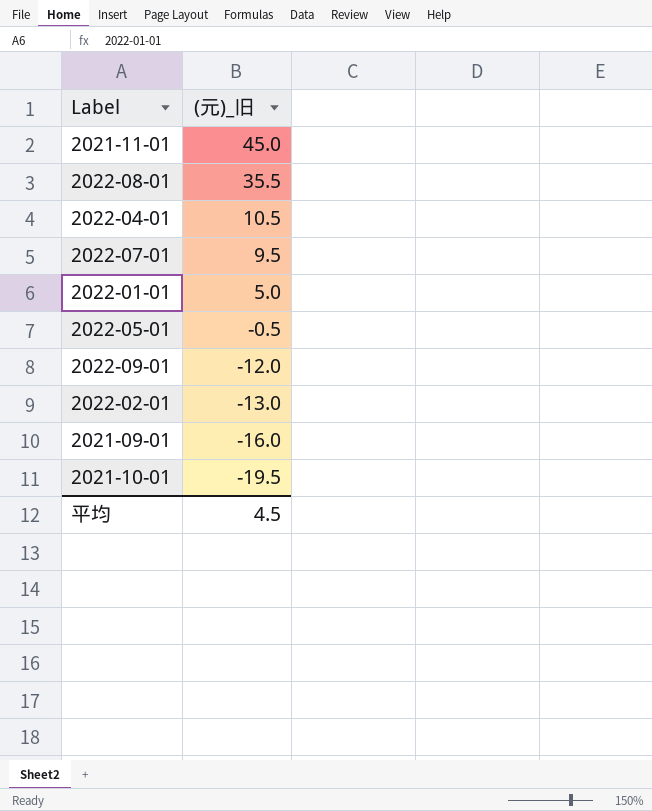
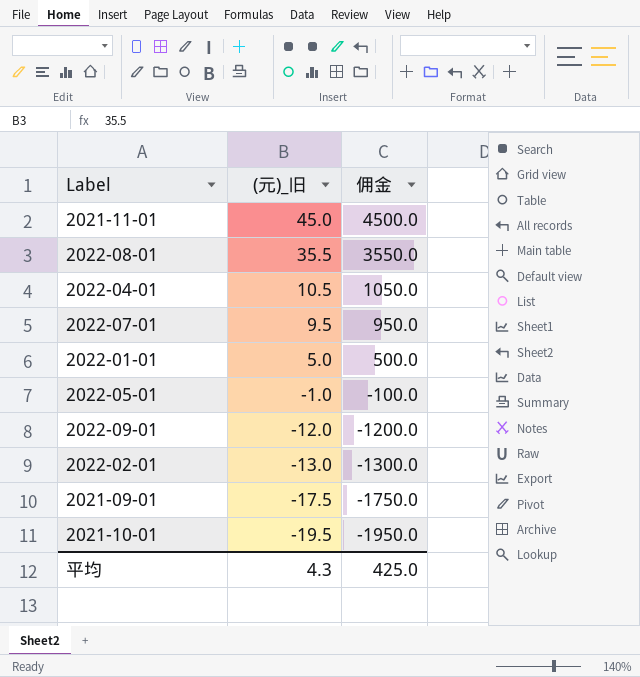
column 佣金 | formula: none -> [(元)_旧] * 100
2022-05-01 | (元)_旧: -0.5 -> -1.0
2021-09-01 | (元)_旧: -16.0 -> -17.5
平均 | (元)_旧: 4.5 -> 4.3

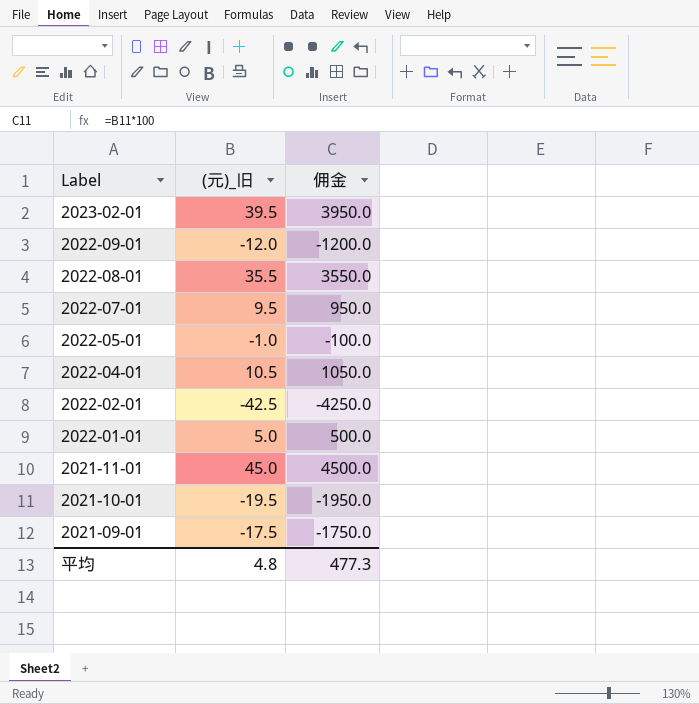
row order: (元)_旧 descending -> Label descending
row 2023-02-01: none -> 39.5 | 3950.0
2022-02-01 | (元)_旧: -13.0 -> -42.5
2022-02-01 | 佣金: -1300.0 -> -4250.0
平均 | (元)_旧: 4.3 -> 4.8
平均 | 佣金: 425.0 -> 477.3

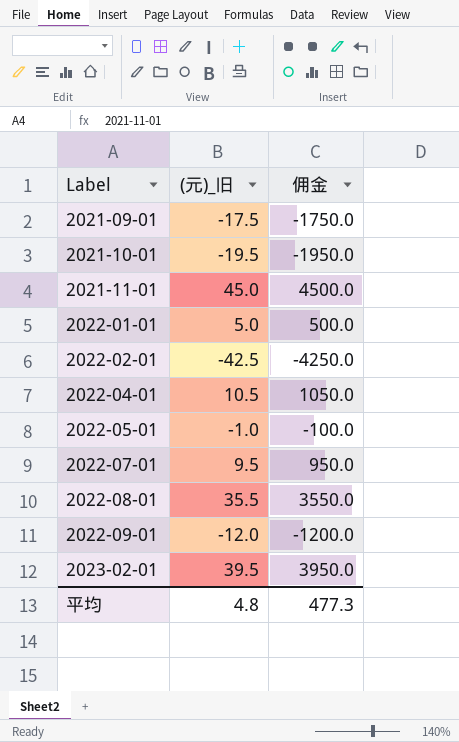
row order: Label descending -> Label ascending

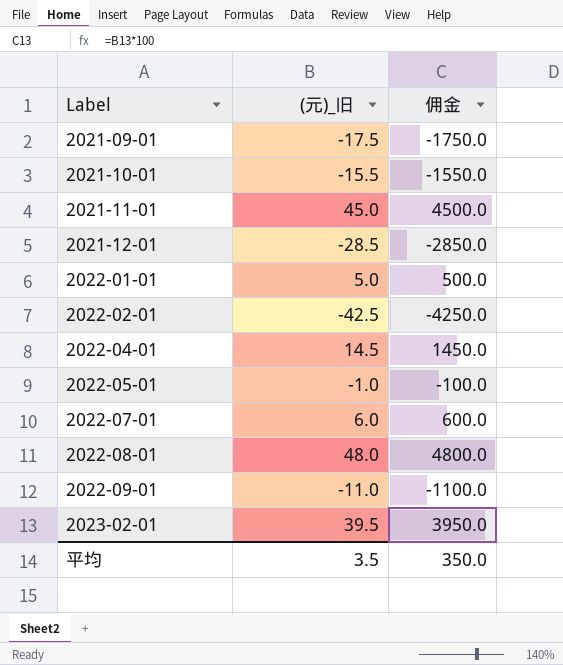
2021-10-01 | (元)_旧: -19.5 -> -15.5
2021-10-01 | 佣金: -1950.0 -> -1550.0
row 2021-12-01: none -> -28.5 | -2850.0
2022-04-01 | (元)_旧: 10.5 -> 14.5
2022-04-01 | 佣金: 1050.0 -> 1450.0
2022-07-01 | (元)_旧: 9.5 -> 6.0
2022-07-01 | 佣金: 950.0 -> 600.0
2022-08-01 | (元)_旧: 35.5 -> 48.0
2022-08-01 | 佣金: 3550.0 -> 4800.0
2022-09-01 | (元)_旧: -12.0 -> -11.0
2022-09-01 | 佣金: -1200.0 -> -1100.0
平均 | (元)_旧: 4.8 -> 3.5
平均 | 佣金: 477.3 -> 350.0

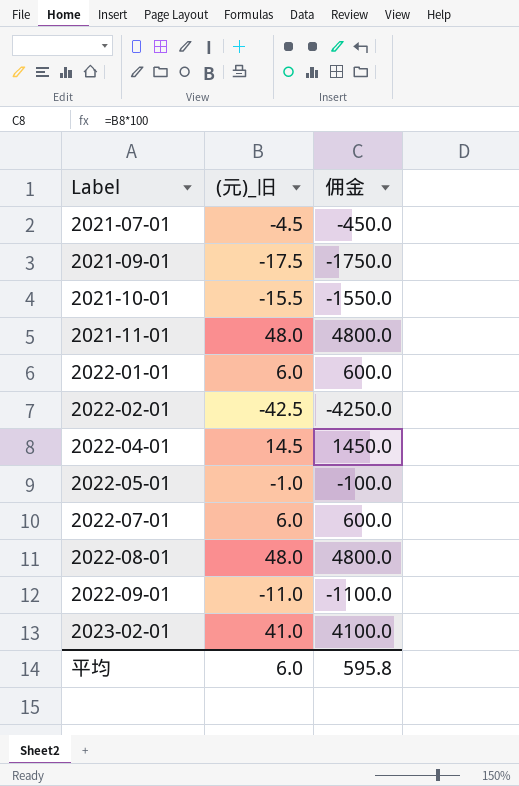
row 2021-12-01: -28.5 | -2850.0 -> none
row 2021-07-01: none -> -4.5 | -450.0
2021-11-01 | (元)_旧: 45.0 -> 48.0
2021-11-01 | 佣金: 4500.0 -> 4800.0
2022-01-01 | (元)_旧: 5.0 -> 6.0
2022-01-01 | 佣金: 500.0 -> 600.0
2023-02-01 | (元)_旧: 39.5 -> 41.0
2023-02-01 | 佣金: 3950.0 -> 4100.0
平均 | (元)_旧: 3.5 -> 6.0
平均 | 佣金: 350.0 -> 595.8

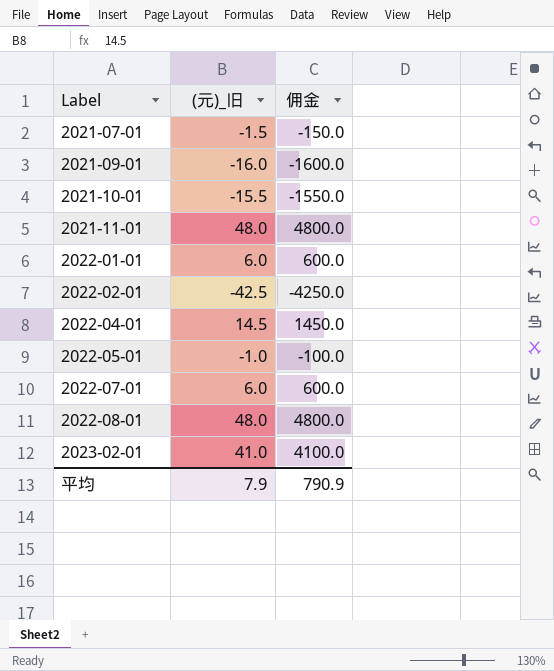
row 2022-09-01: -11.0 | -1100.0 -> none
2021-07-01 | (元)_旧: -4.5 -> -1.5
2021-07-01 | 佣金: -450.0 -> -150.0
2021-09-01 | (元)_旧: -17.5 -> -16.0
2021-09-01 | 佣金: -1750.0 -> -1600.0
平均 | (元)_旧: 6.0 -> 7.9
平均 | 佣金: 595.8 -> 790.9

